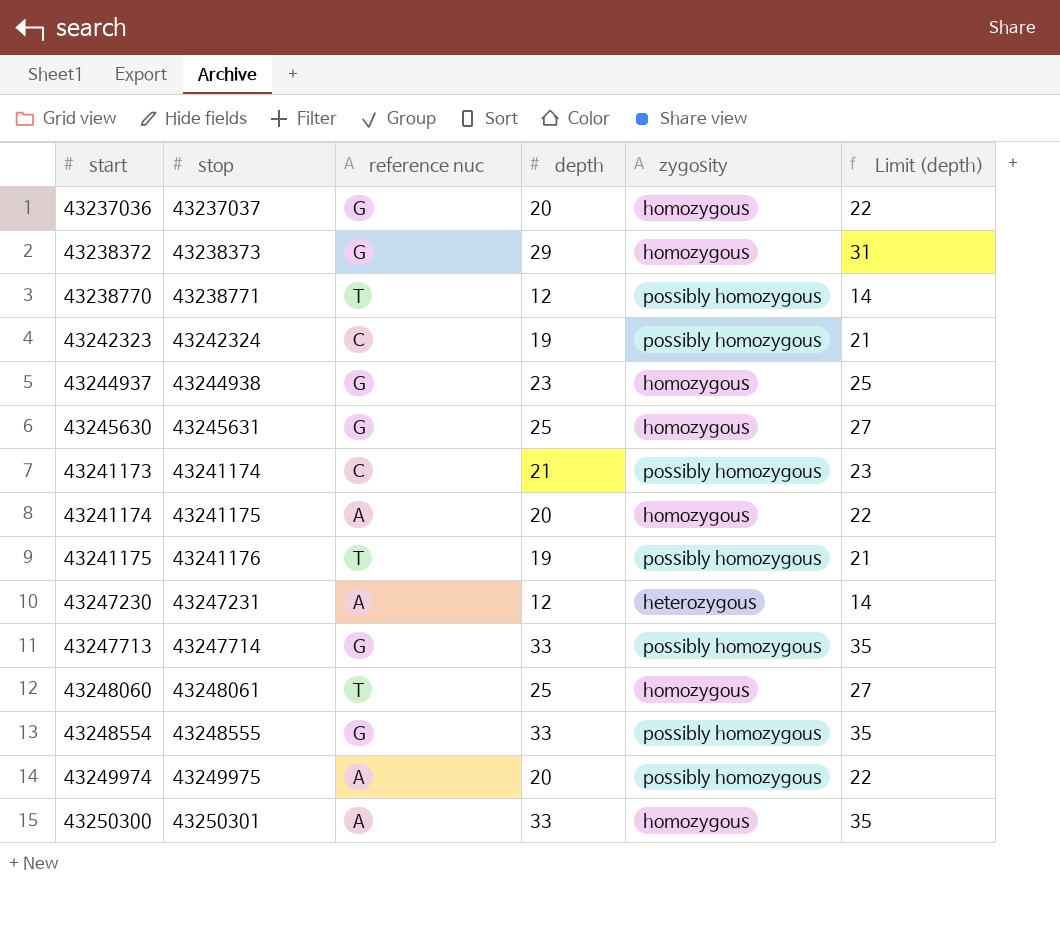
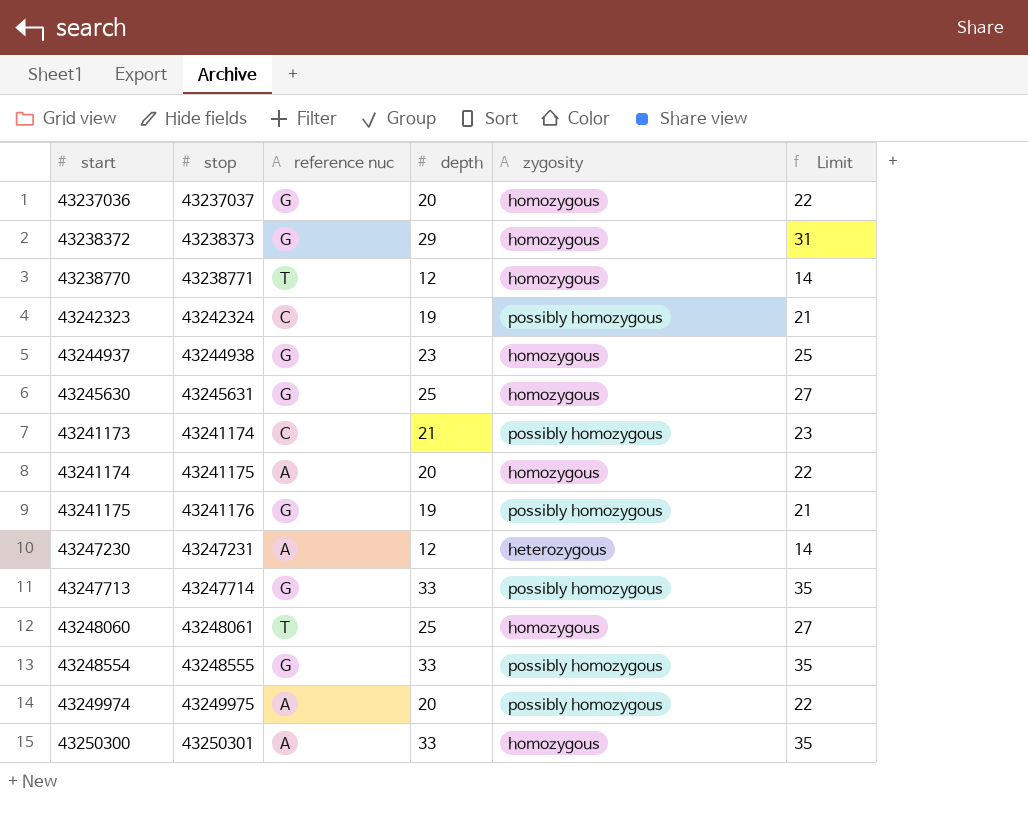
column name: Limit (depth) -> Limit
43238770 | zygosity: possibly homozygous -> homozygous
43241175 | reference nuc: T -> G

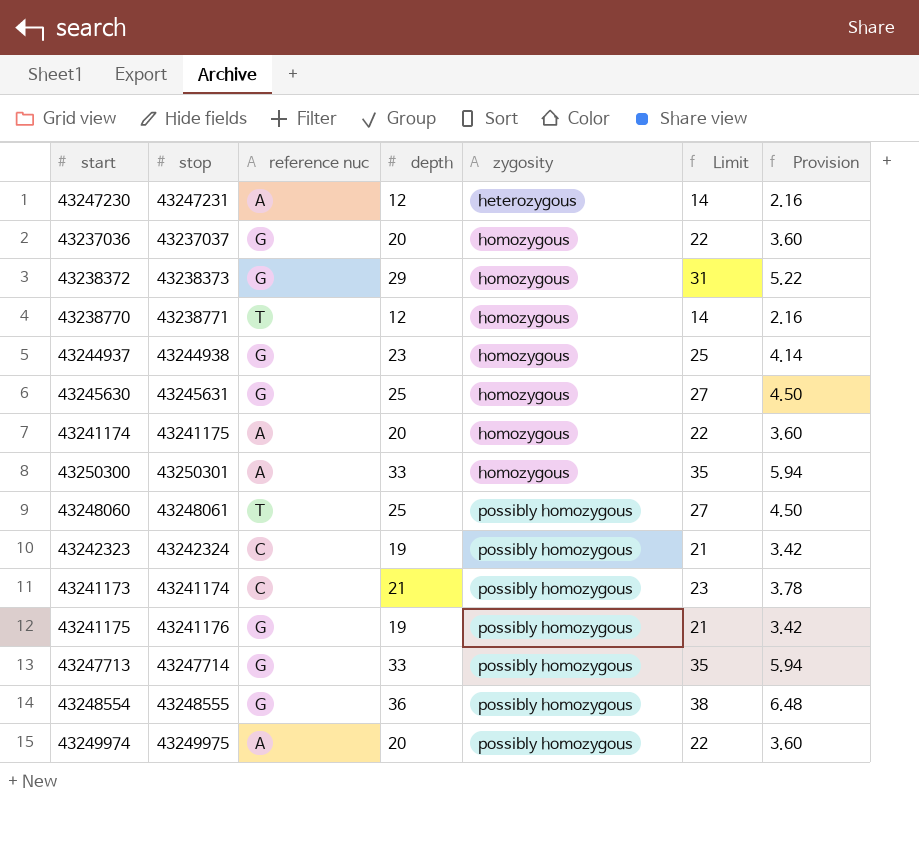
row order: none -> zygosity ascending
column Provision | formula: none -> [depth] * 0.18
43248060 | zygosity: homozygous -> possibly homozygous
43248554 | depth: 33 -> 36
43248554 | Limit: 35 -> 38

